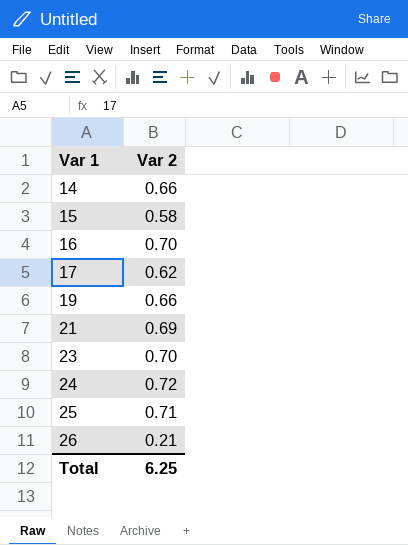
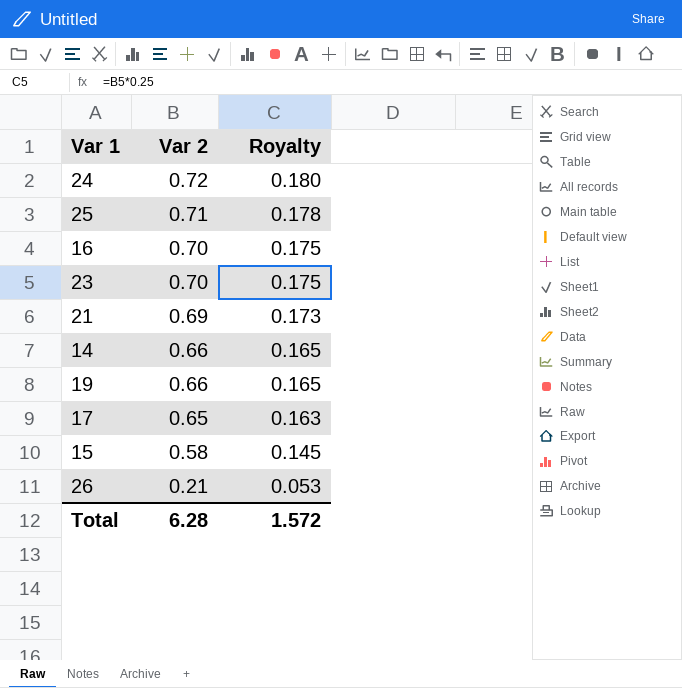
row order: Var 1 ascending -> Var 2 descending
column Royalty | formula: none -> [Var 2] * 0.25
17 | Var 2: 0.62 -> 0.65
Total | Var 2: 6.25 -> 6.28

